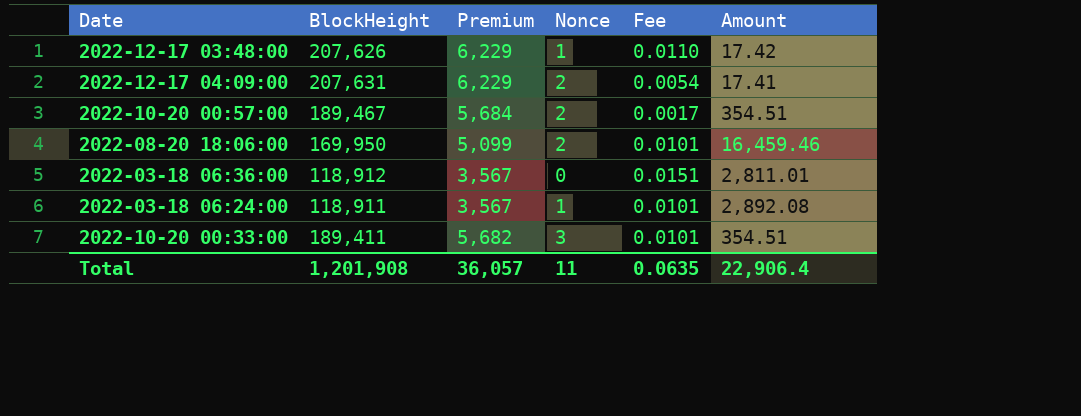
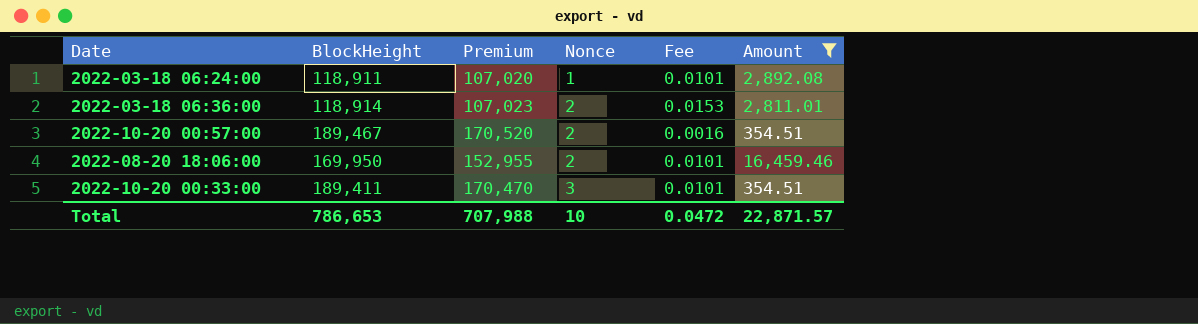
filter: none -> Amount >= 354.51
row order: none -> Nonce ascending
column Premium | formula: [BlockHeight] * 0.03 -> [BlockHeight] * 0.9
2022-03-18 06:36:00 | BlockHeight: 118,912 -> 118,914
2022-03-18 06:36:00 | Nonce: 0 -> 2
2022-03-18 06:36:00 | Fee: 0.0151 -> 0.0153
2022-10-20 00:57:00 | Fee: 0.0017 -> 0.0016
Total | BlockHeight: 1,201,908 -> 786,653
Total | Premium: 36,057 -> 707,988
Total | Nonce: 11 -> 10
Total | Fee: 0.0635 -> 0.0472
Total | Amount: 22,906.4 -> 22,871.57

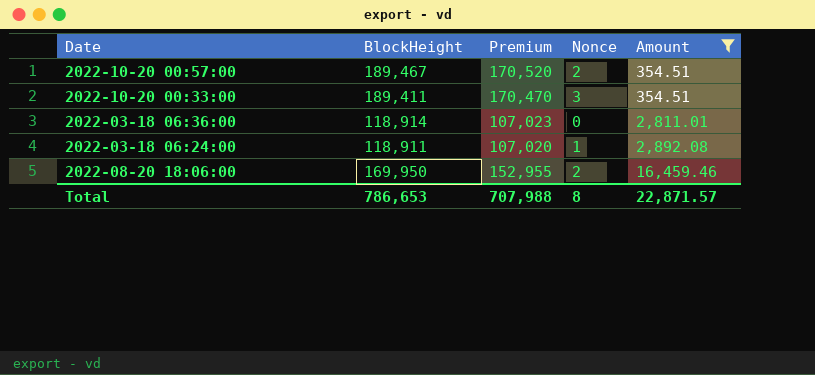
row order: Nonce ascending -> Amount ascending
column Fee | position: 5 -> none
2022-03-18 06:36:00 | Nonce: 2 -> 0
Total | Nonce: 10 -> 8

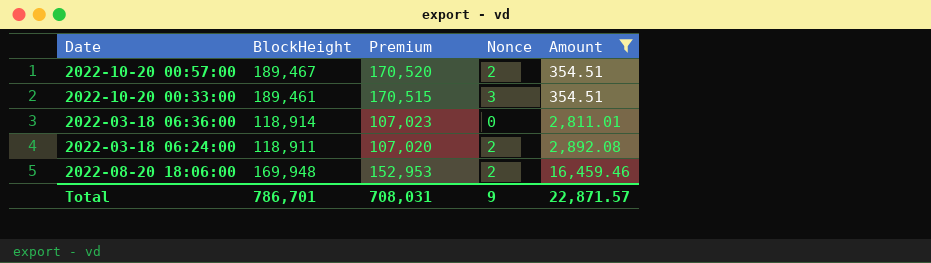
2022-10-20 00:33:00 | BlockHeight: 189,411 -> 189,461
2022-10-20 00:33:00 | Premium: 170,470 -> 170,515
2022-03-18 06:24:00 | Nonce: 1 -> 2
2022-08-20 18:06:00 | BlockHeight: 169,950 -> 169,948
2022-08-20 18:06:00 | Premium: 152,955 -> 152,953
Total | BlockHeight: 786,653 -> 786,701
Total | Premium: 707,988 -> 708,031
Total | Nonce: 8 -> 9

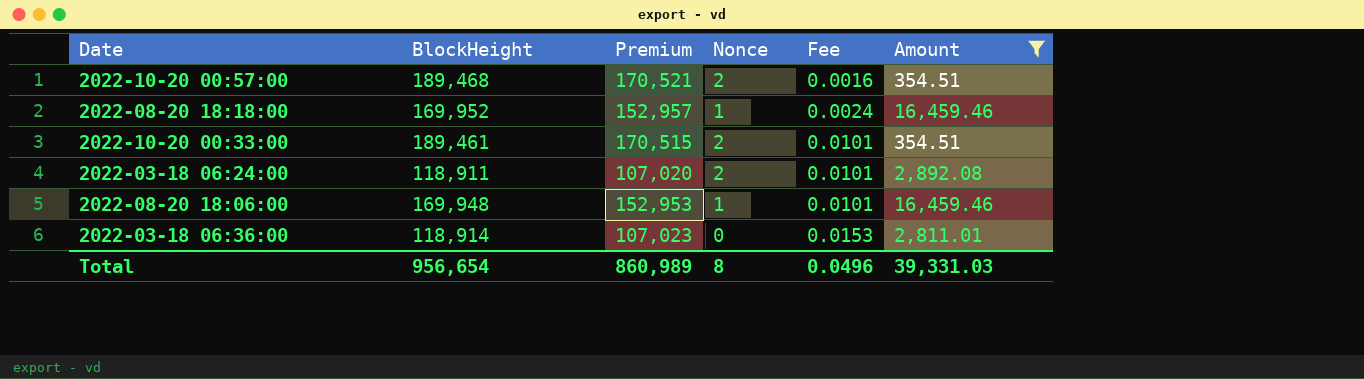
row order: Amount ascending -> Fee ascending
column Fee | position: none -> 5
2022-10-20 00:57:00 | BlockHeight: 189,467 -> 189,468
2022-10-20 00:57:00 | Premium: 170,520 -> 170,521
row 2022-08-20 18:18:00: none -> 169,952 | 152,957 | 1 | 0.0024 | 16,459.46
2022-10-20 00:33:00 | Nonce: 3 -> 2
2022-08-20 18:06:00 | Nonce: 2 -> 1
Total | BlockHeight: 786,701 -> 956,654
Total | Premium: 708,031 -> 860,989
Total | Nonce: 9 -> 8
Total | Amount: 22,871.57 -> 39,331.03

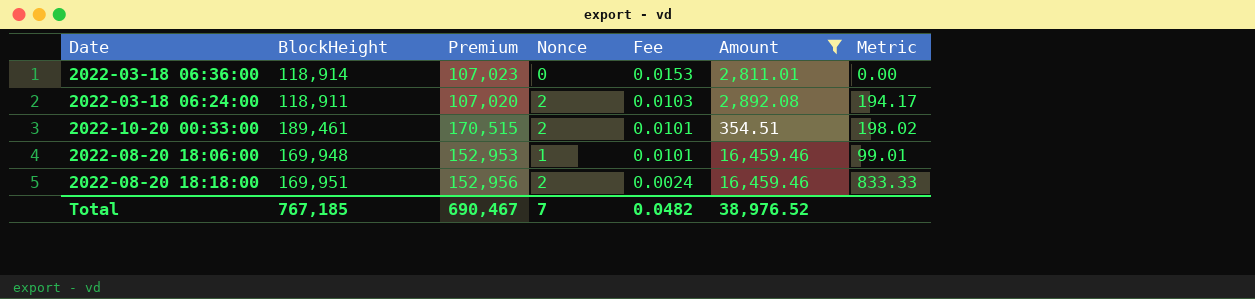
row order: Fee ascending -> Fee descending
column Metric | formula: none -> [Nonce] / [Fee]
row 2022-10-20 00:57:00: 189,468 | 170,521 | 2 | 0.0016 | 354.51 -> none
2022-03-18 06:24:00 | Fee: 0.0101 -> 0.0103
2022-08-20 18:18:00 | BlockHeight: 169,952 -> 169,951
2022-08-20 18:18:00 | Premium: 152,957 -> 152,956
2022-08-20 18:18:00 | Nonce: 1 -> 2
Total | BlockHeight: 956,654 -> 767,185
Total | Premium: 860,989 -> 690,467
Total | Nonce: 8 -> 7
Total | Fee: 0.0496 -> 0.0482
Total | Amount: 39,331.03 -> 38,976.52

